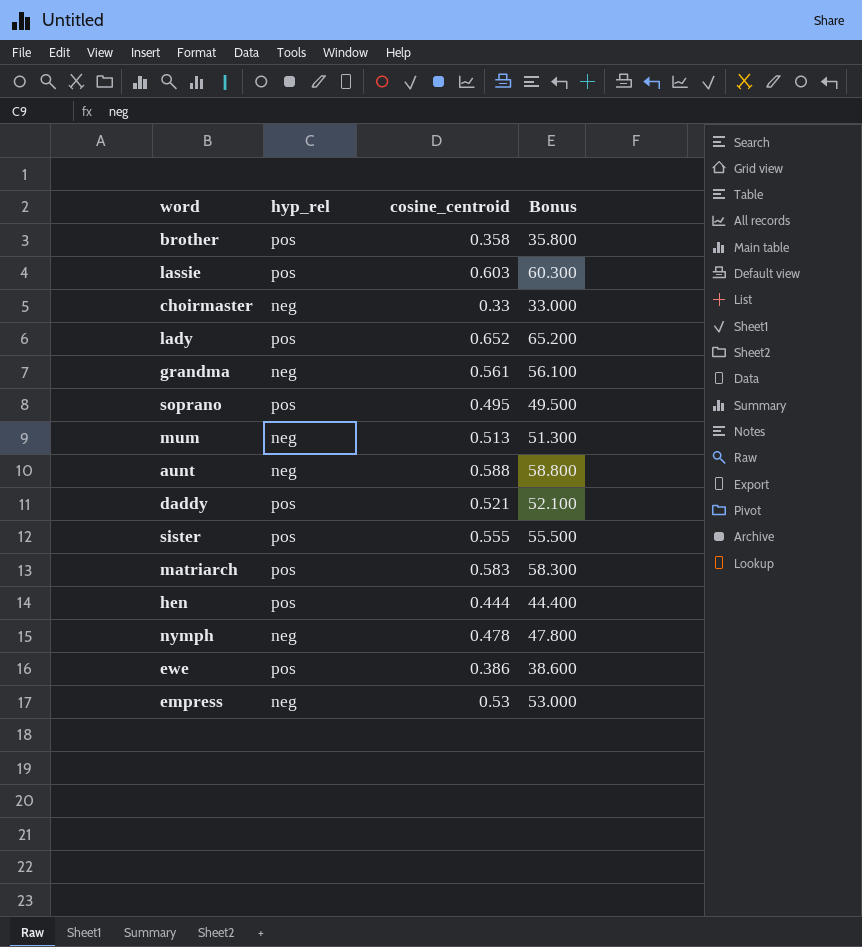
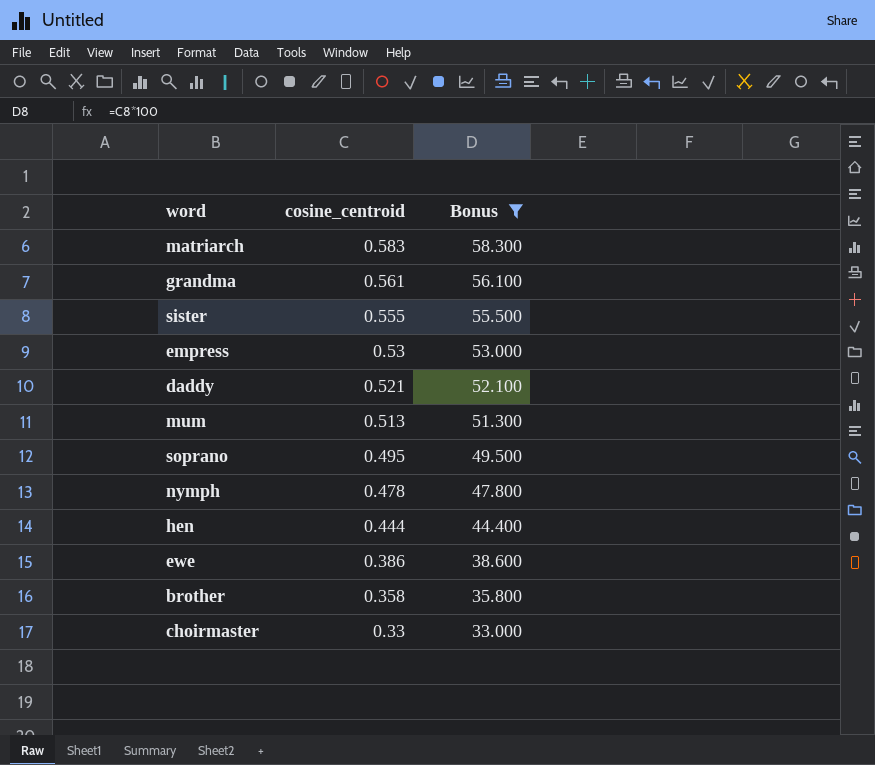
filter: none -> Bonus <= 58.300
row order: none -> cosine_centroid descending
column hyp_rel | position: 2 -> none

